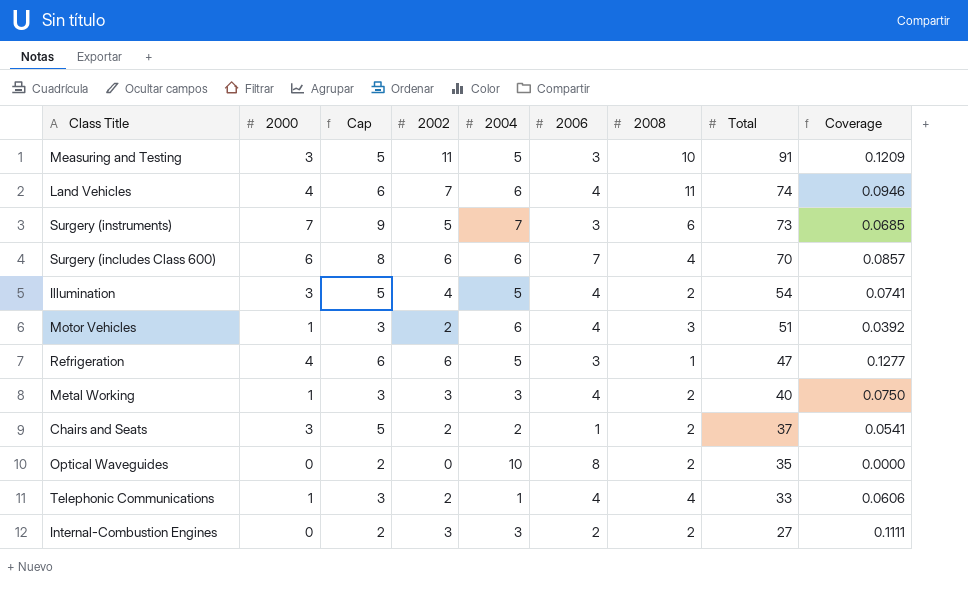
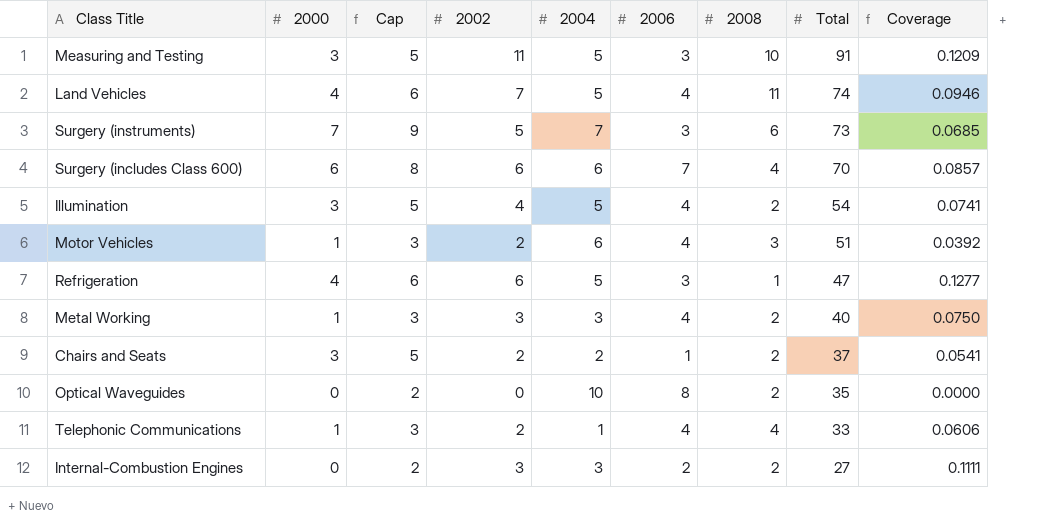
Land Vehicles | 2004: 6 -> 5

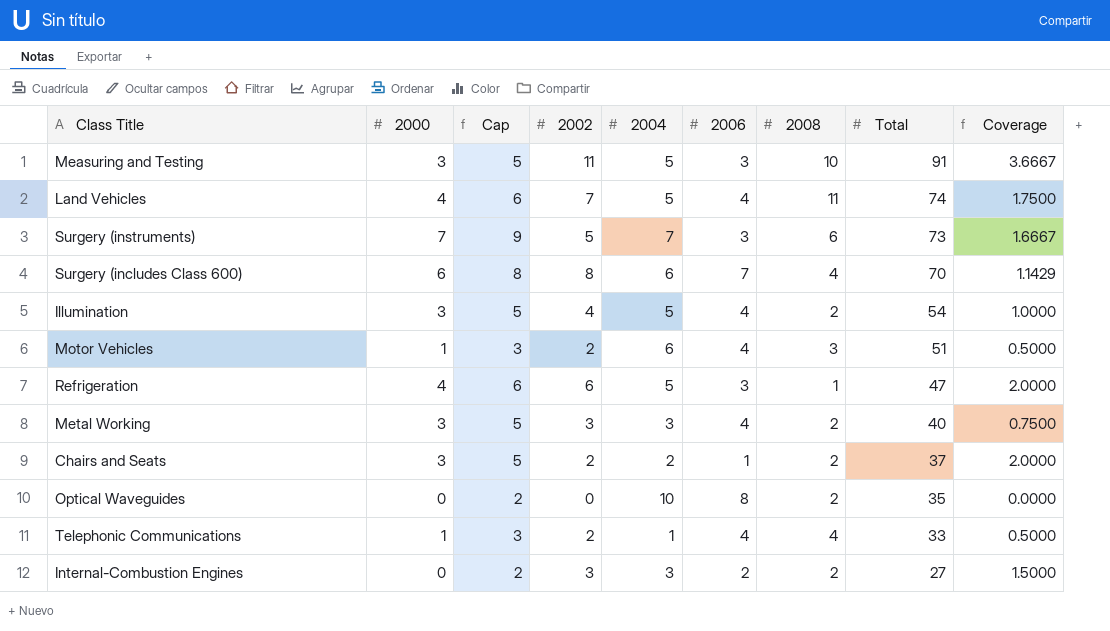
column Coverage | formula: [2002] / [Total] -> [2002] / [2006]
Surgery (includes Class 600) | 2002: 6 -> 8
Metal Working | 2000: 1 -> 3
Metal Working | Cap: 3 -> 5

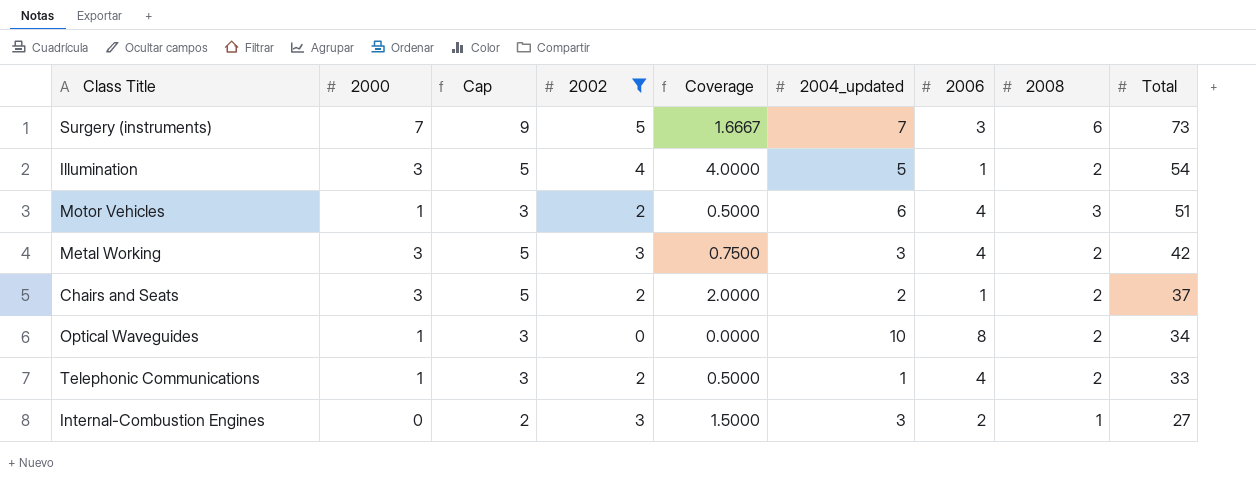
filter: none -> 2002 <= 5
column Coverage | position: 9 -> 5
column name: 2004 -> 2004_updated
Illumination | Coverage: 1.0000 -> 4.0000
Illumination | 2006: 4 -> 1
Metal Working | Total: 40 -> 42
Optical Waveguides | 2000: 0 -> 1
Optical Waveguides | Cap: 2 -> 3
Optical Waveguides | Total: 35 -> 34
Telephonic Communications | 2008: 4 -> 2
Internal-Combustion Engines | 2008: 2 -> 1

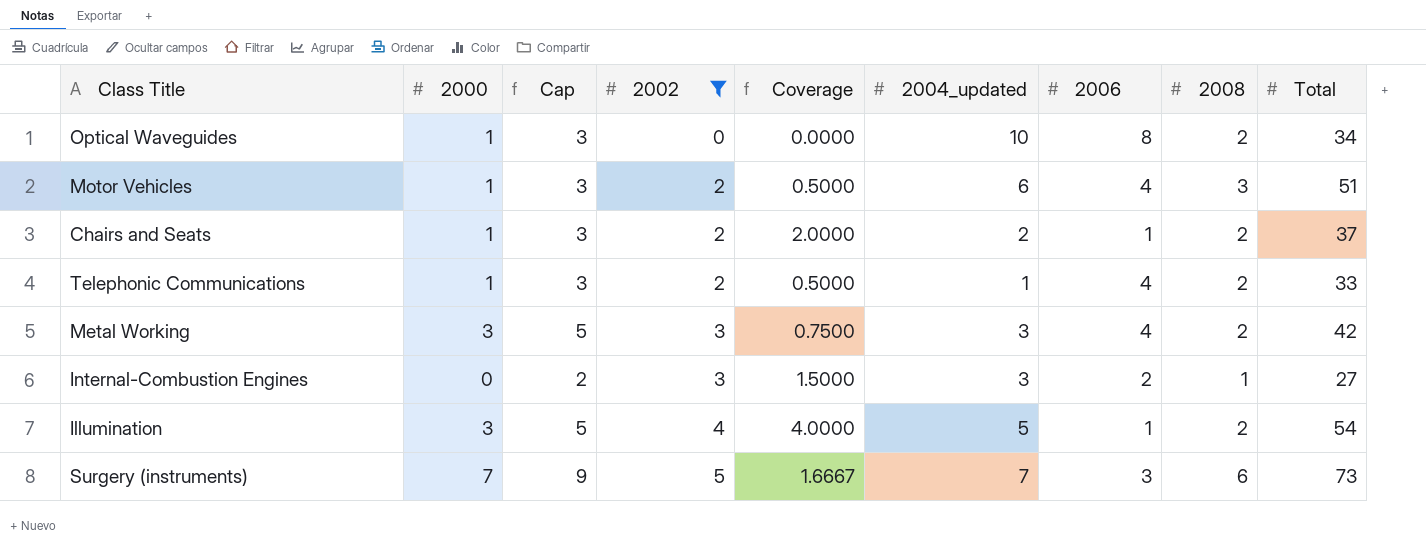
row order: Total descending -> 2002 ascending
Chairs and Seats | 2000: 3 -> 1
Chairs and Seats | Cap: 5 -> 3

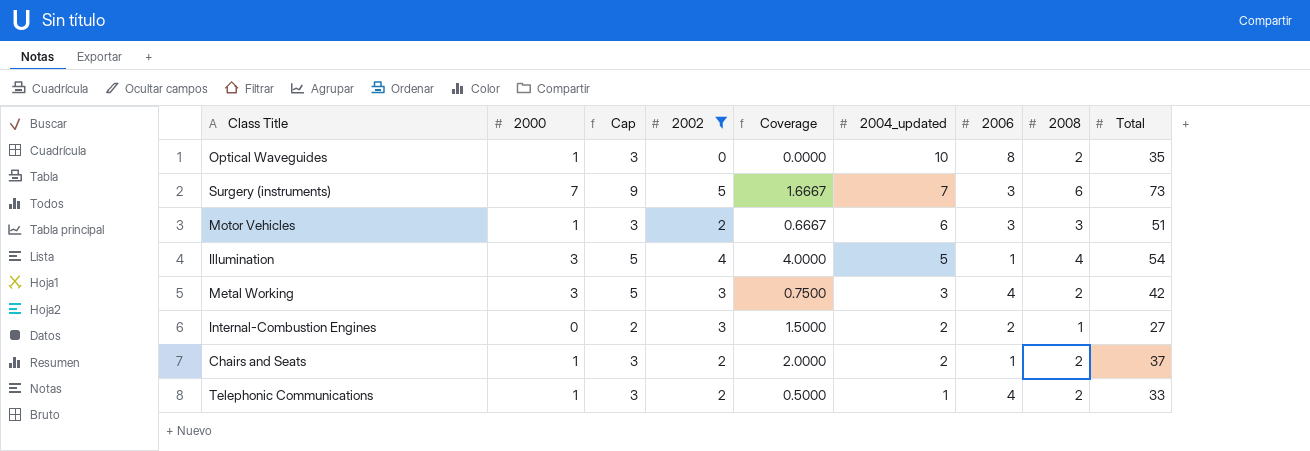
row order: 2002 ascending -> 2004_updated descending
Optical Waveguides | Total: 34 -> 35
Motor Vehicles | Coverage: 0.5000 -> 0.6667
Motor Vehicles | 2006: 4 -> 3
Illumination | 2008: 2 -> 4
Internal-Combustion Engines | 2004_updated: 3 -> 2

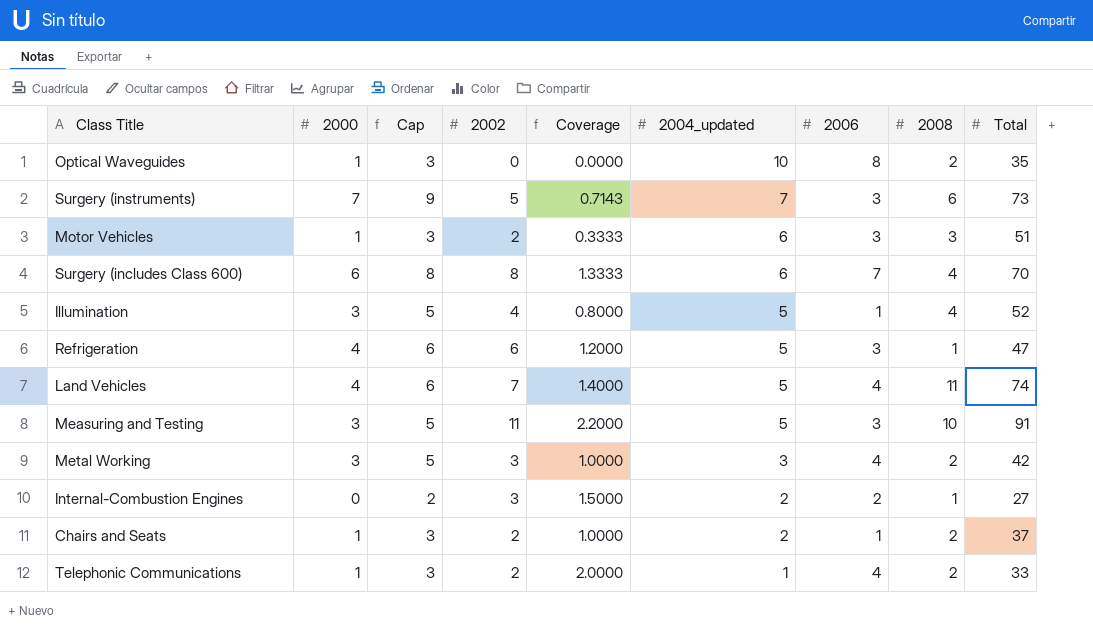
filter: 2002 <= 5 -> none
column Coverage | formula: [2002] / [2006] -> [2002] / [2004_updated]
Illumination | Total: 54 -> 52

